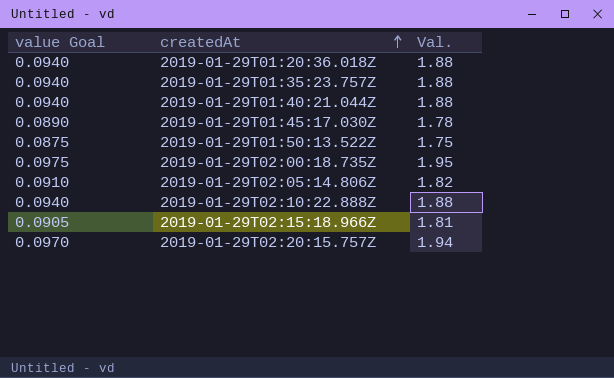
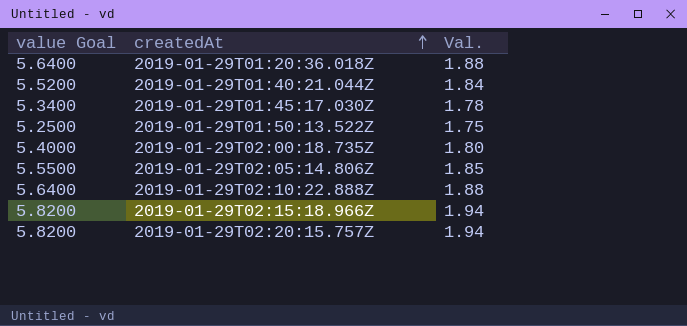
column value Goal | formula: [Val.] * 0.05 -> [Val.] * 3
row 2019-01-29T01:35:23.757Z: 0.0940 | 1.88 -> none
2019-01-29T01:40:21.044Z | Val.: 1.88 -> 1.84
2019-01-29T02:00:18.735Z | Val.: 1.95 -> 1.80
2019-01-29T02:05:14.806Z | Val.: 1.82 -> 1.85
2019-01-29T02:15:18.966Z | Val.: 1.81 -> 1.94

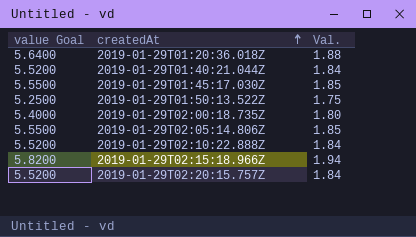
2019-01-29T01:45:17.030Z | value Goal: 5.3400 -> 5.5500
2019-01-29T01:45:17.030Z | Val.: 1.78 -> 1.85
2019-01-29T02:10:22.888Z | value Goal: 5.6400 -> 5.5200
2019-01-29T02:10:22.888Z | Val.: 1.88 -> 1.84
2019-01-29T02:20:15.757Z | value Goal: 5.8200 -> 5.5200
2019-01-29T02:20:15.757Z | Val.: 1.94 -> 1.84

